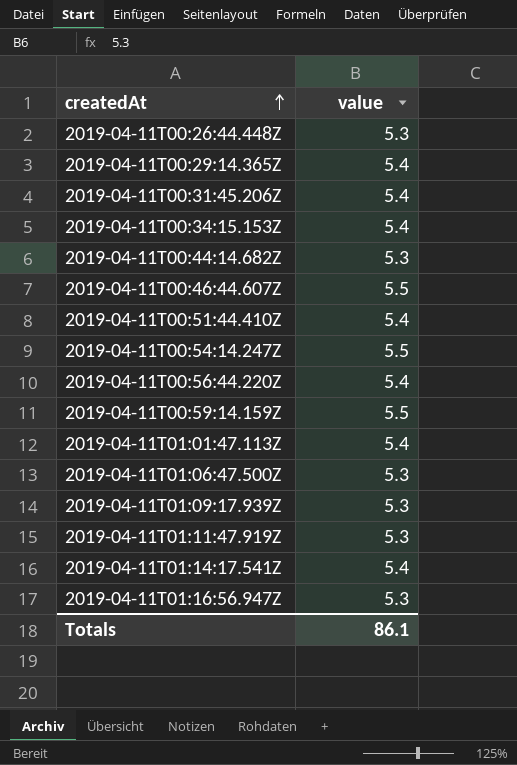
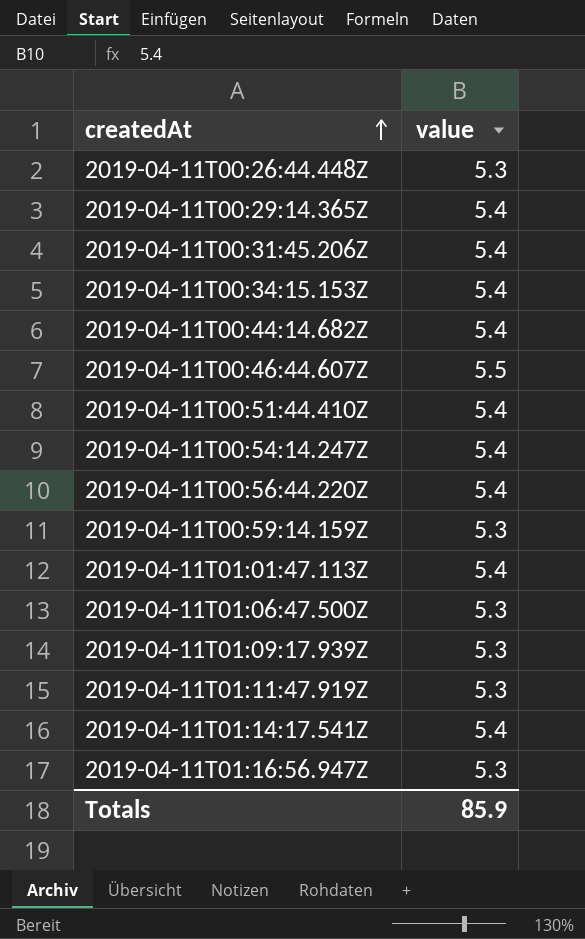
2019-04-11T00:44:14.682Z | value: 5.3 -> 5.4
2019-04-11T00:54:14.247Z | value: 5.5 -> 5.4
2019-04-11T00:59:14.159Z | value: 5.5 -> 5.3
Totals | value: 86.1 -> 85.9

